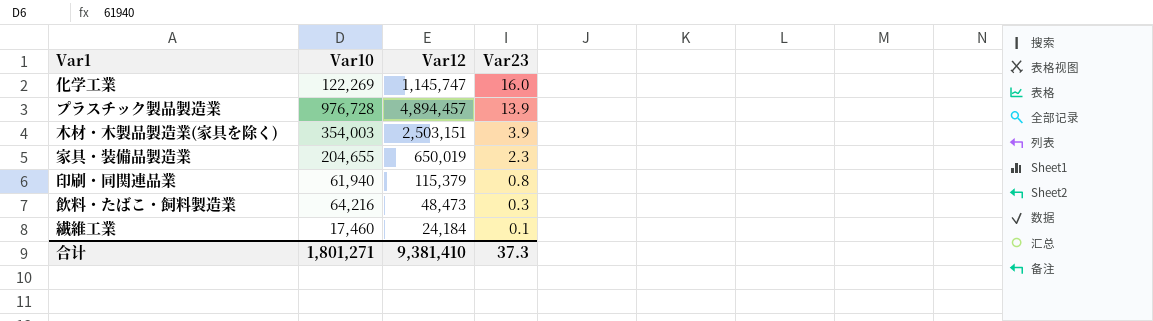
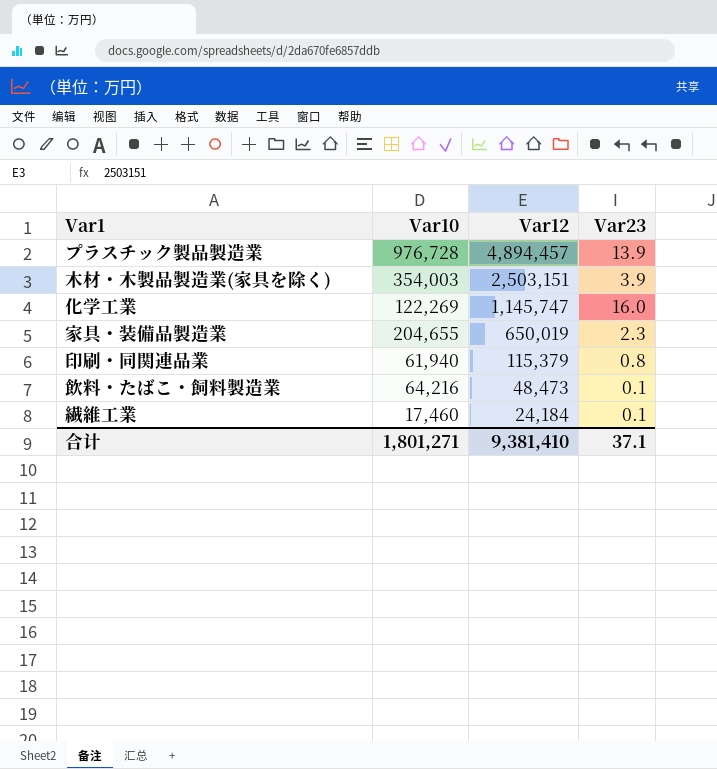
row order: Var23 descending -> Var12 descending
飲料・たばこ・飼料製造業 | Var23: 0.3 -> 0.1
合计 | Var23: 37.3 -> 37.1

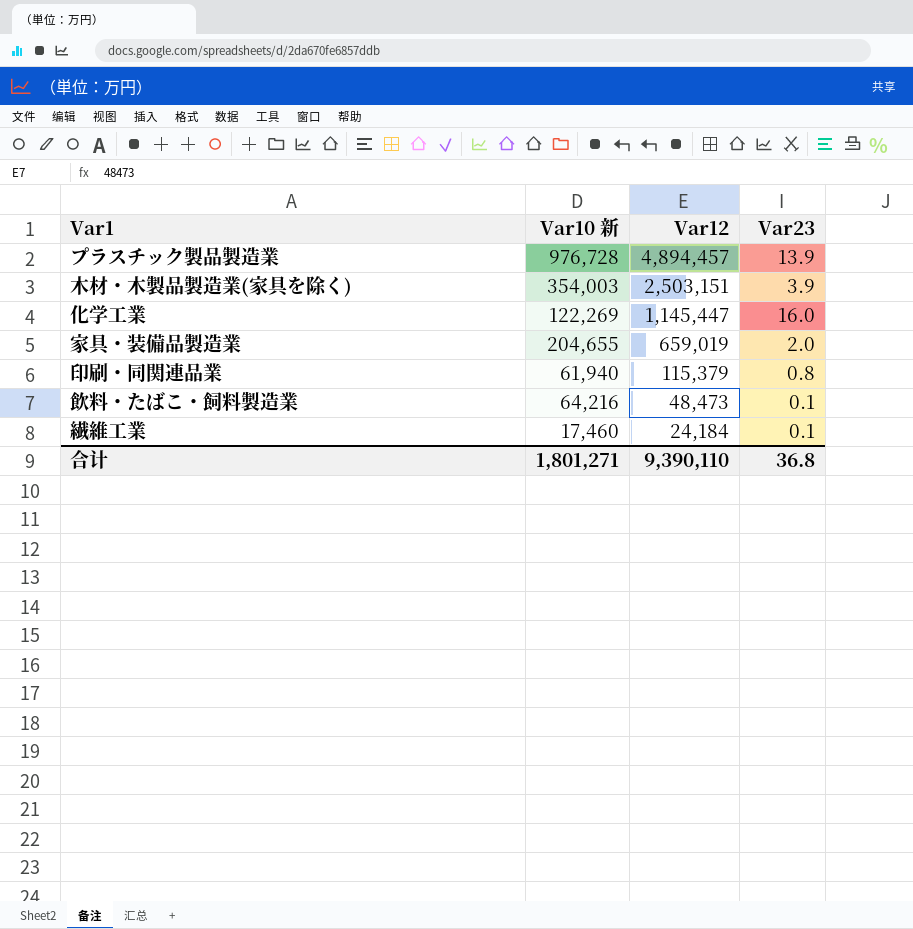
column name: Var10 -> Var10 新
化学工業 | Var12: 1,145,747 -> 1,145,447
家具・装備品製造業 | Var12: 650,019 -> 659,019
家具・装備品製造業 | Var23: 2.3 -> 2.0
合计 | Var12: 9,381,410 -> 9,390,110
合计 | Var23: 37.1 -> 36.8

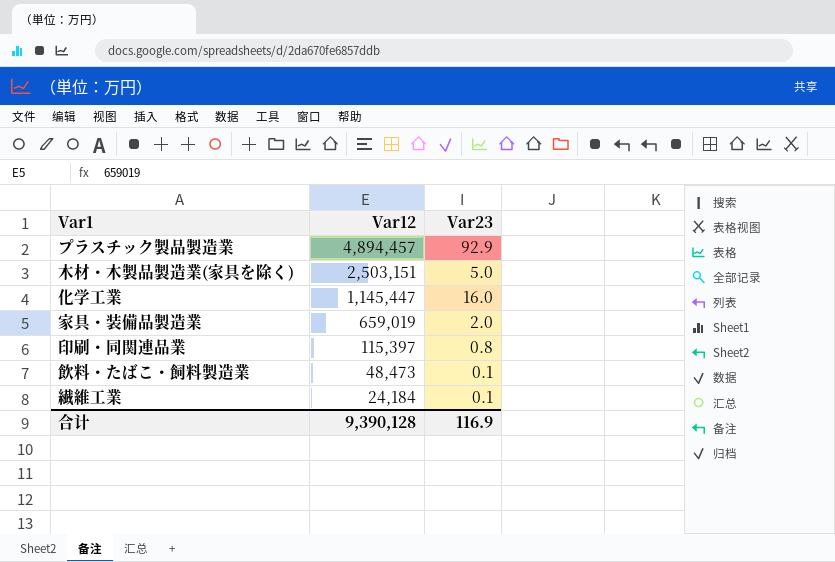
column Var10 新 | position: 2 -> none
プラスチック製品製造業 | Var23: 13.9 -> 92.9
木材・木製品製造業(家具を除く) | Var23: 3.9 -> 5.0
印刷・同関連品業 | Var12: 115,379 -> 115,397
合计 | Var12: 9,390,110 -> 9,390,128
合计 | Var23: 36.8 -> 116.9

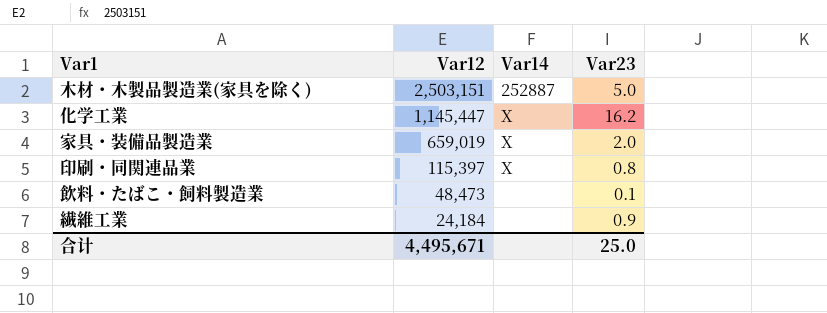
column Var14 | position: none -> 3
row プラスチック製品製造業: 4,894,457 | 92.9 -> none
化学工業 | Var23: 16.0 -> 16.2
繊維工業 | Var23: 0.1 -> 0.9
合计 | Var12: 9,390,128 -> 4,495,671
合计 | Var23: 116.9 -> 25.0

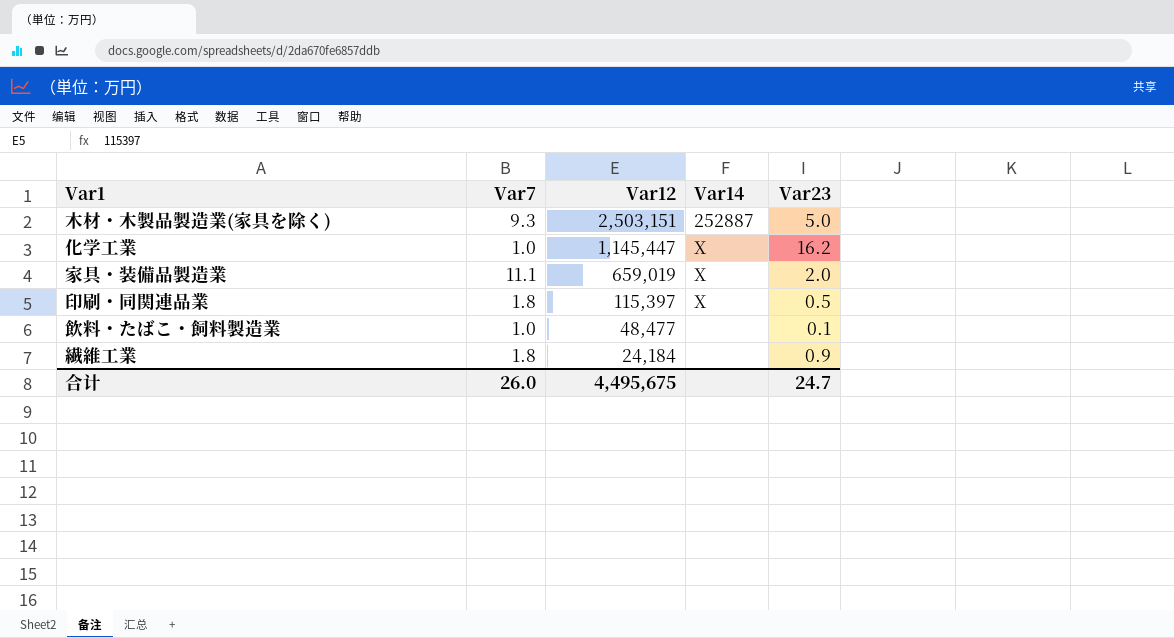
column Var7 | position: none -> 2
印刷・同関連品業 | Var23: 0.8 -> 0.5
飲料・たばこ・飼料製造業 | Var12: 48,473 -> 48,477
合计 | Var12: 4,495,671 -> 4,495,675
合计 | Var23: 25.0 -> 24.7

